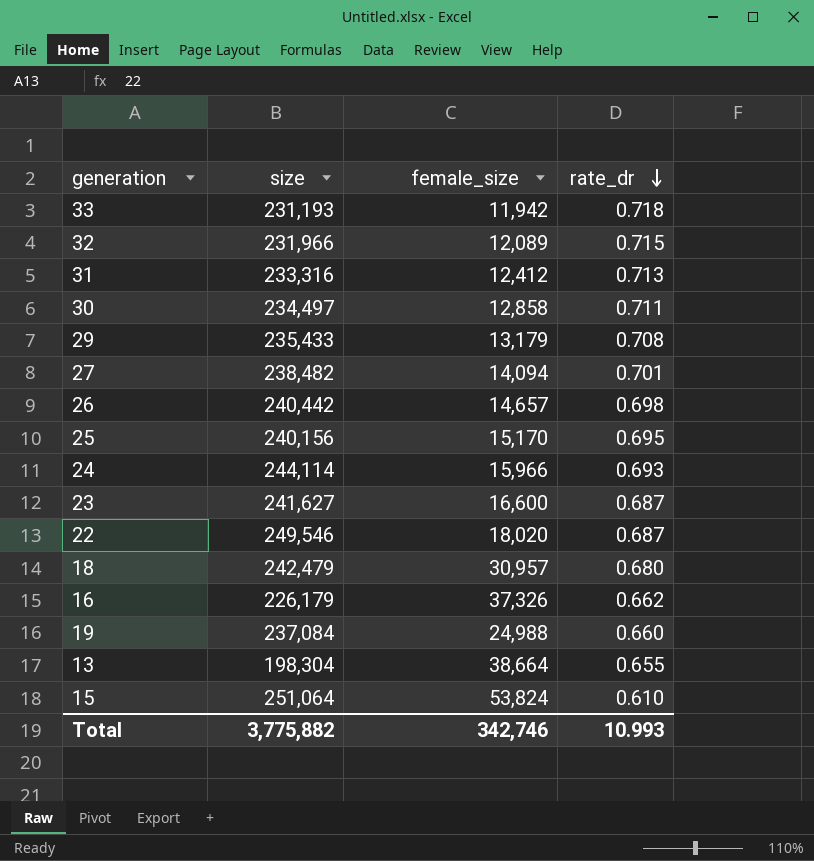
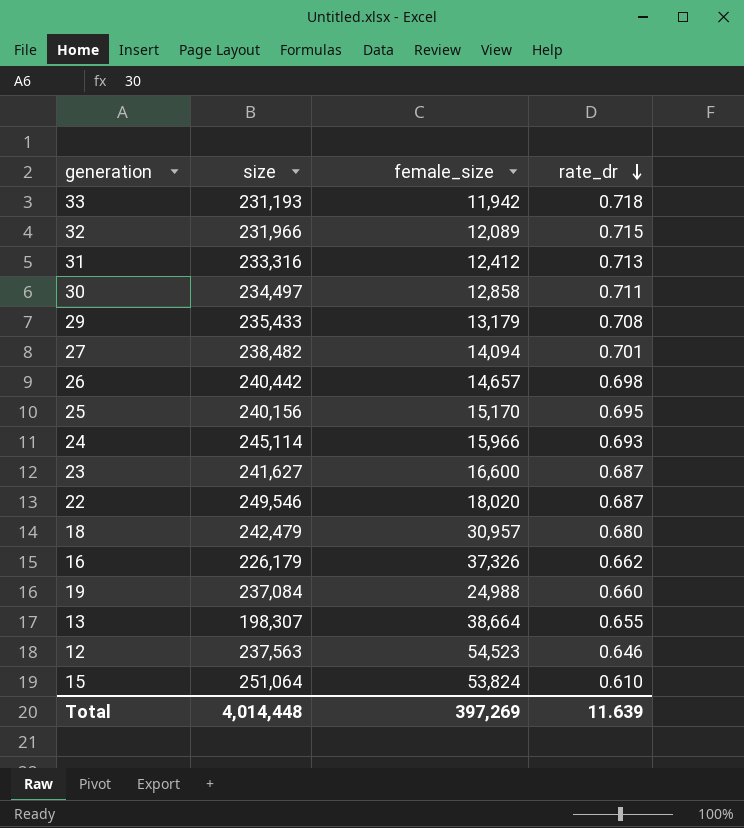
24 | size: 244,114 -> 245,114
13 | size: 198,304 -> 198,307
row 12: none -> 237,563 | 54,523 | 0.646
Total | size: 3,775,882 -> 4,014,448
Total | female_size: 342,746 -> 397,269
Total | rate_dr: 10.993 -> 11.639

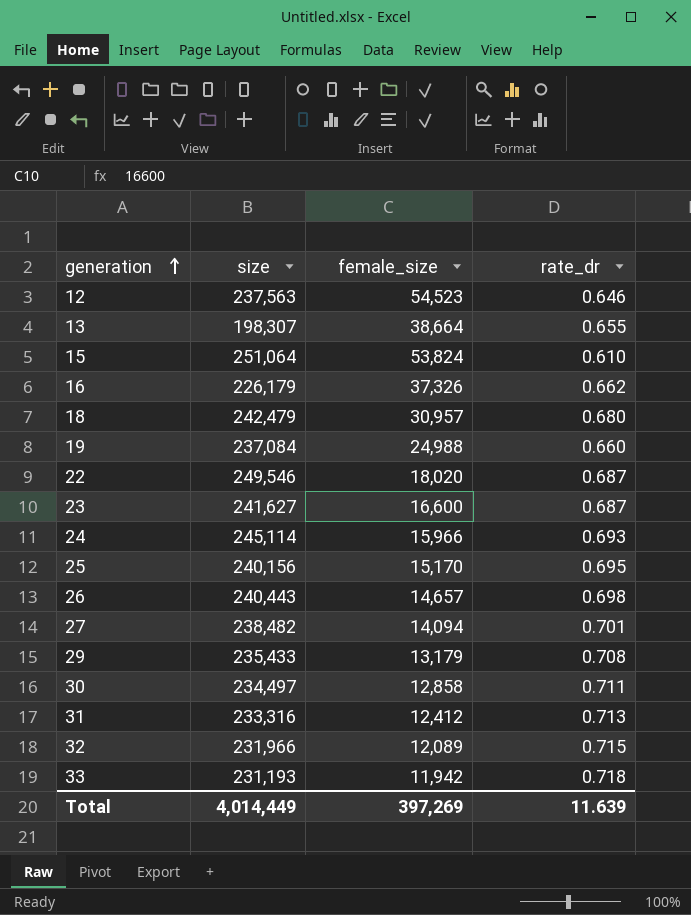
row order: rate_dr descending -> generation ascending
26 | size: 240,442 -> 240,443
Total | size: 4,014,448 -> 4,014,449

